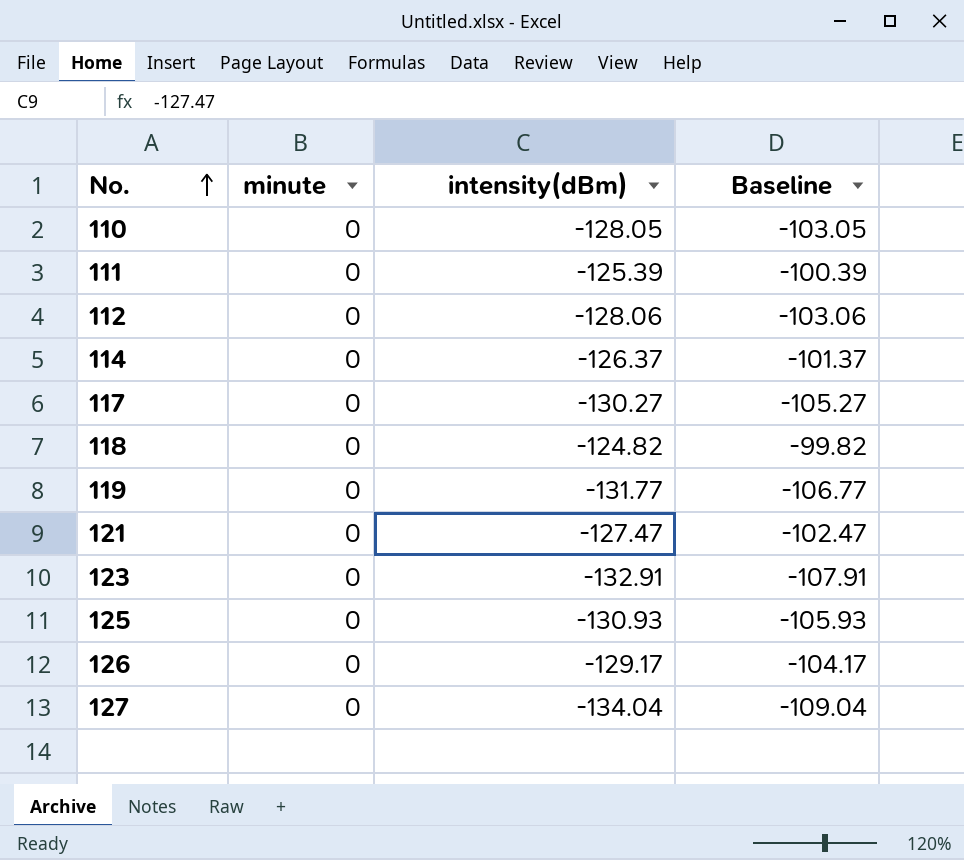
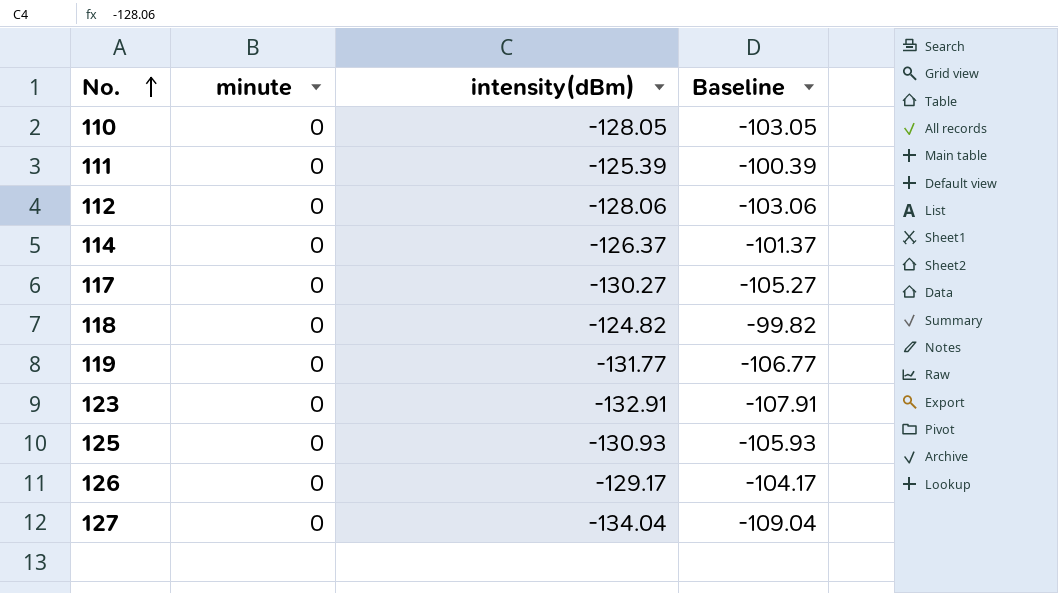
row 121: 0 | -127.47 | -102.47 -> none

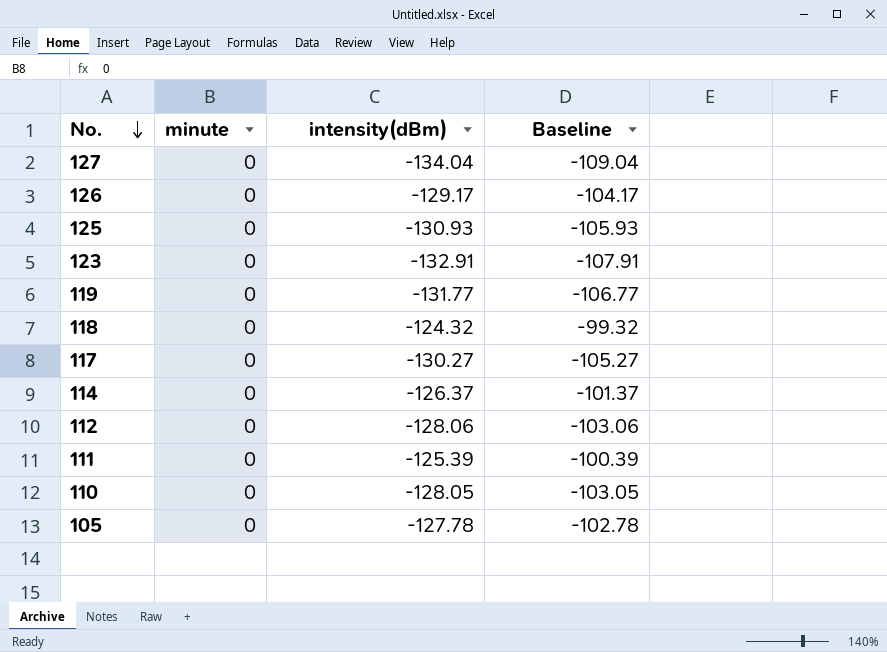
row order: No. ascending -> No. descending
118 | intensity(dBm): -124.82 -> -124.32
118 | Baseline: -99.82 -> -99.32
row 105: none -> 0 | -127.78 | -102.78

